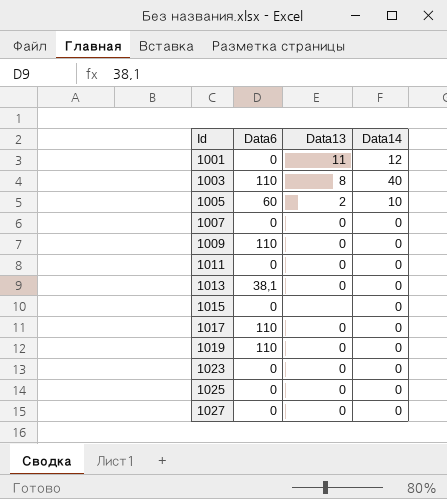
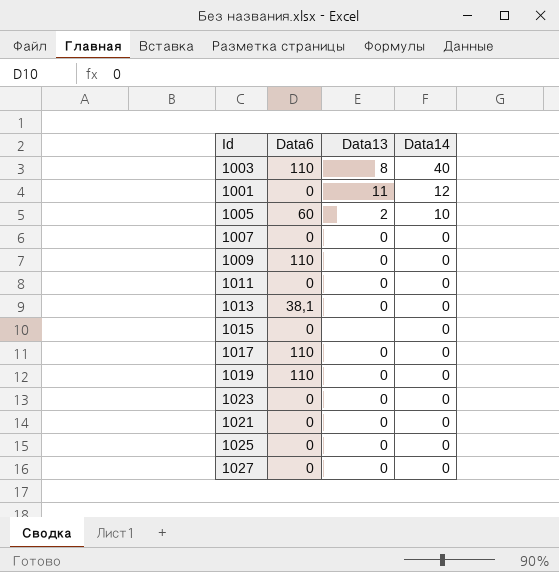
row order: Id ascending -> Data14 descending
row 1021: none -> 0 | 0 | 0

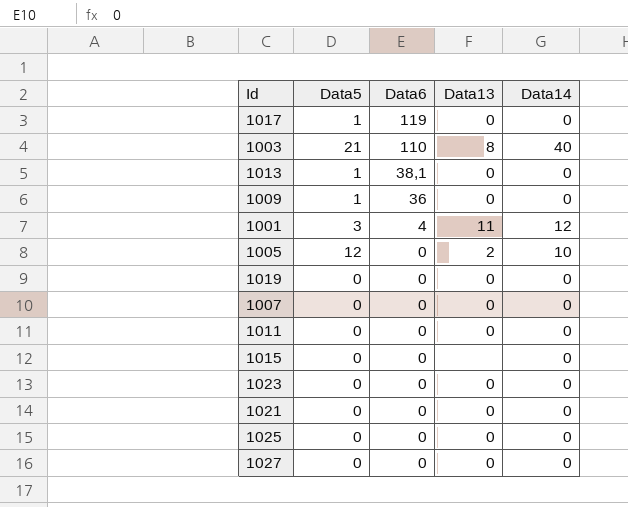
row order: Data14 descending -> Data6 descending
column Data5 | position: none -> 2
1017 | Data6: 110 -> 119
1009 | Data6: 110 -> 36
1001 | Data6: 0 -> 4
1005 | Data6: 60 -> 0
1019 | Data6: 110 -> 0

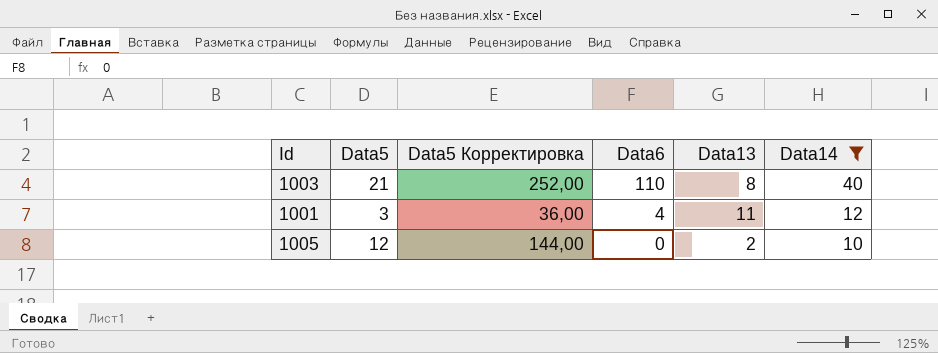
filter: none -> Data14 != 0
column Data5 Корректировка | formula: none -> [Data5] * 12

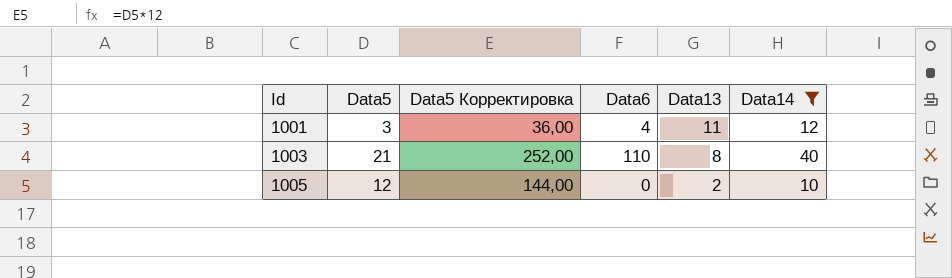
row order: Data6 descending -> Id ascending

